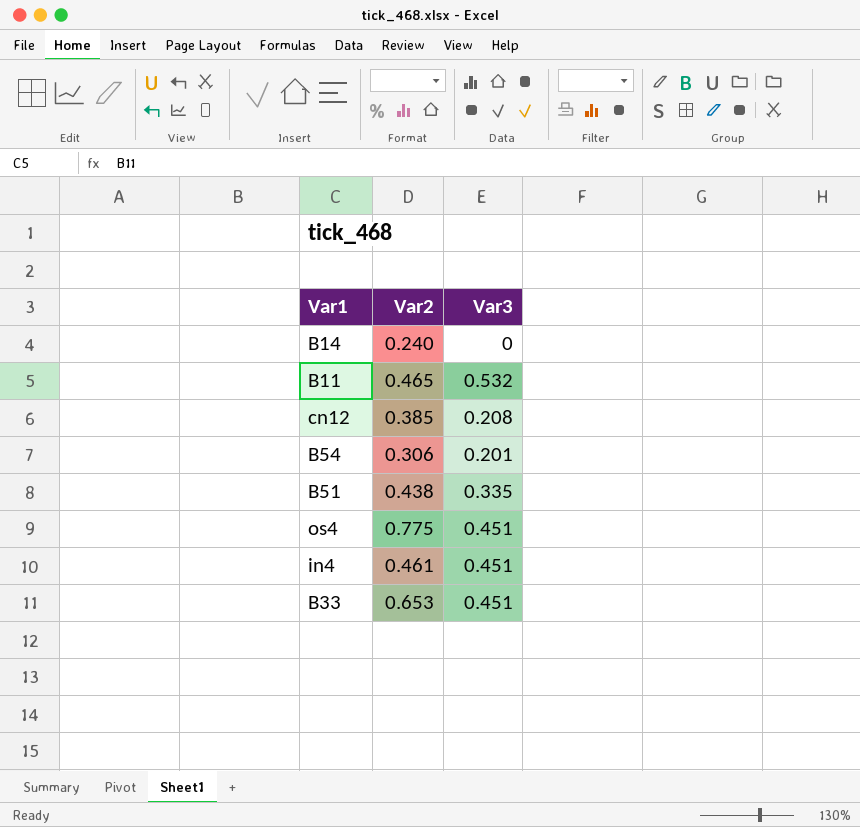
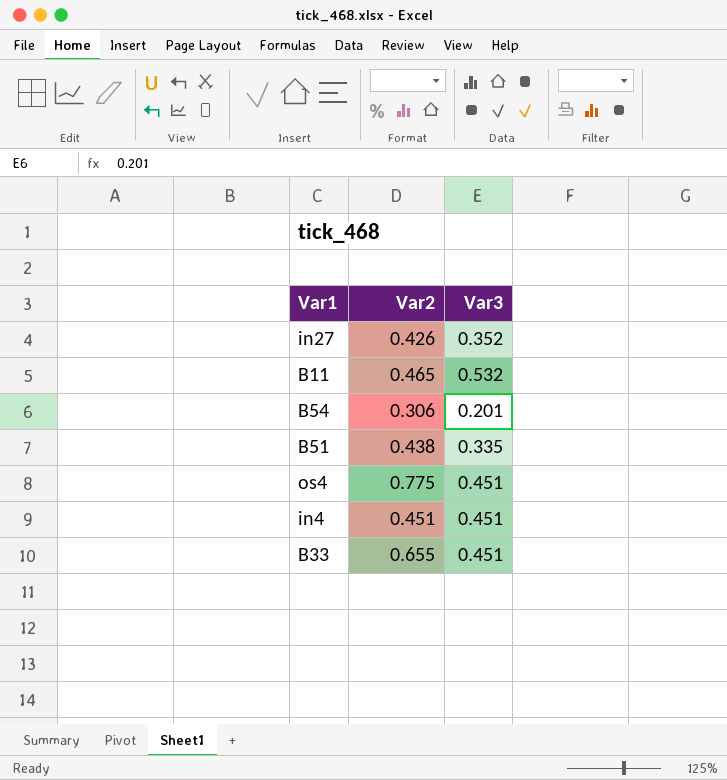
row B14: 0.240 | 0 -> none
row cn12: 0.385 | 0.208 -> none
row in27: none -> 0.426 | 0.352
in4 | Var2: 0.461 -> 0.451
B33 | Var2: 0.653 -> 0.655

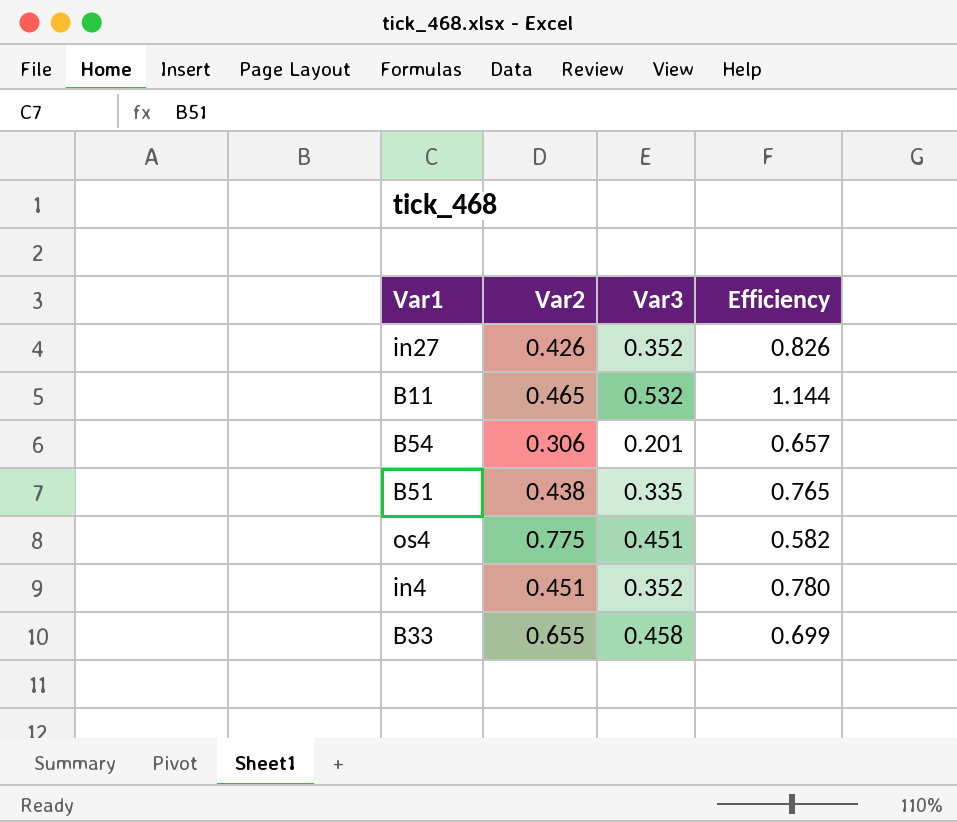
column Efficiency | formula: none -> [Var3] / [Var2]
in4 | Var3: 0.451 -> 0.352
B33 | Var3: 0.451 -> 0.458

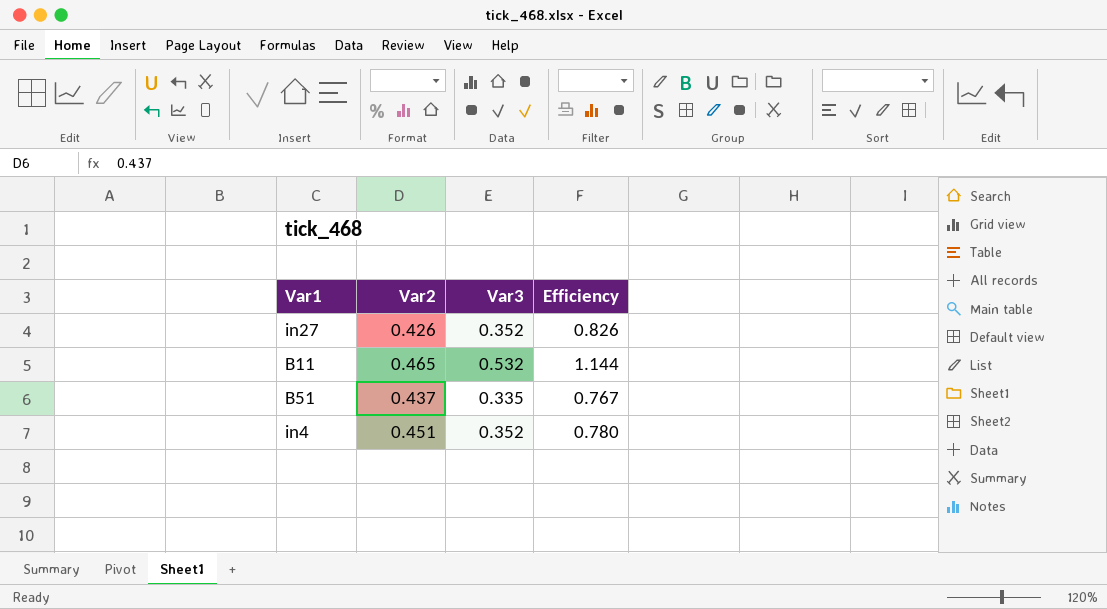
row B54: 0.306 | 0.201 | 0.657 -> none
row os4: 0.775 | 0.451 | 0.582 -> none
row B33: 0.655 | 0.458 | 0.699 -> none
B51 | Var2: 0.438 -> 0.437
B51 | Efficiency: 0.765 -> 0.767

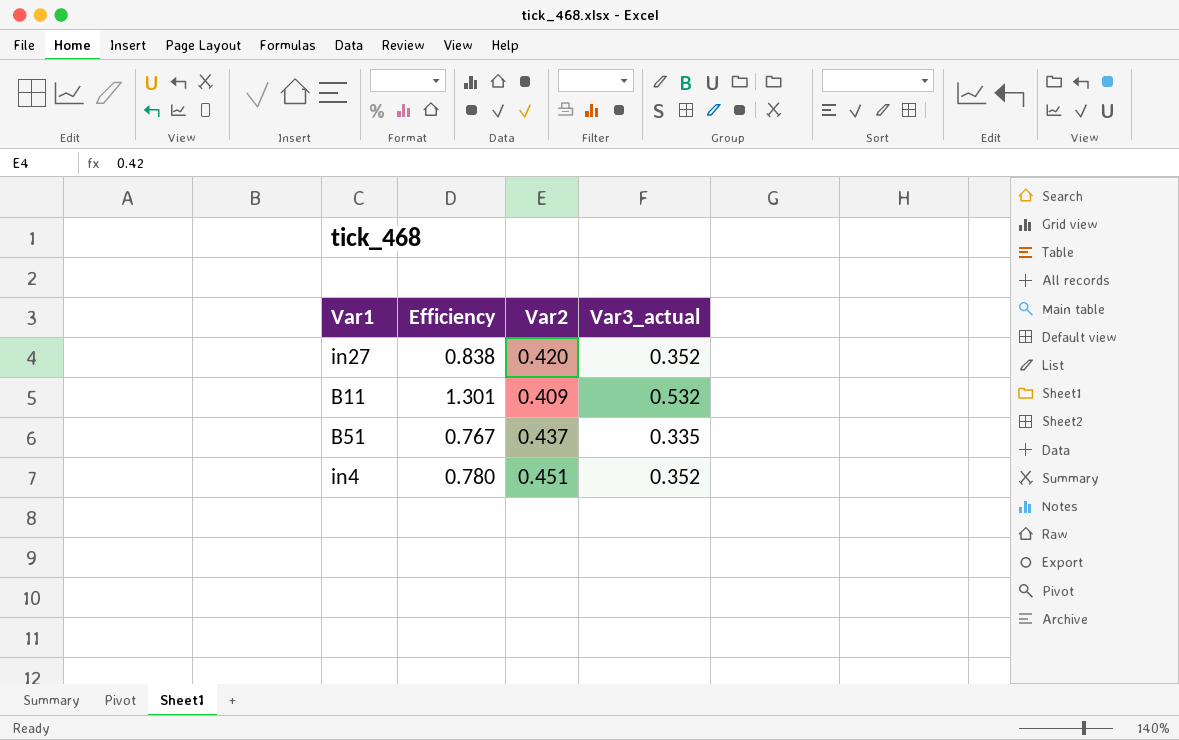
column Efficiency | position: 4 -> 2
column name: Var3 -> Var3_actual
in27 | Efficiency: 0.826 -> 0.838
in27 | Var2: 0.426 -> 0.420
B11 | Efficiency: 1.144 -> 1.301
B11 | Var2: 0.465 -> 0.409

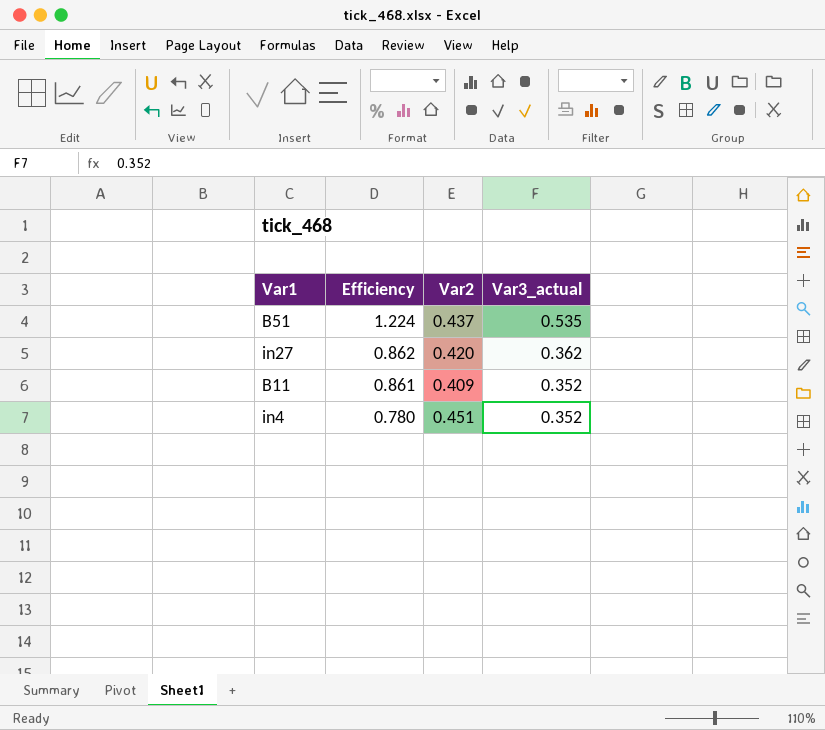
row order: none -> Efficiency descending
B51 | Efficiency: 0.767 -> 1.224
B51 | Var3_actual: 0.335 -> 0.535
in27 | Efficiency: 0.838 -> 0.862
in27 | Var3_actual: 0.352 -> 0.362
B11 | Efficiency: 1.301 -> 0.861
B11 | Var3_actual: 0.532 -> 0.352

